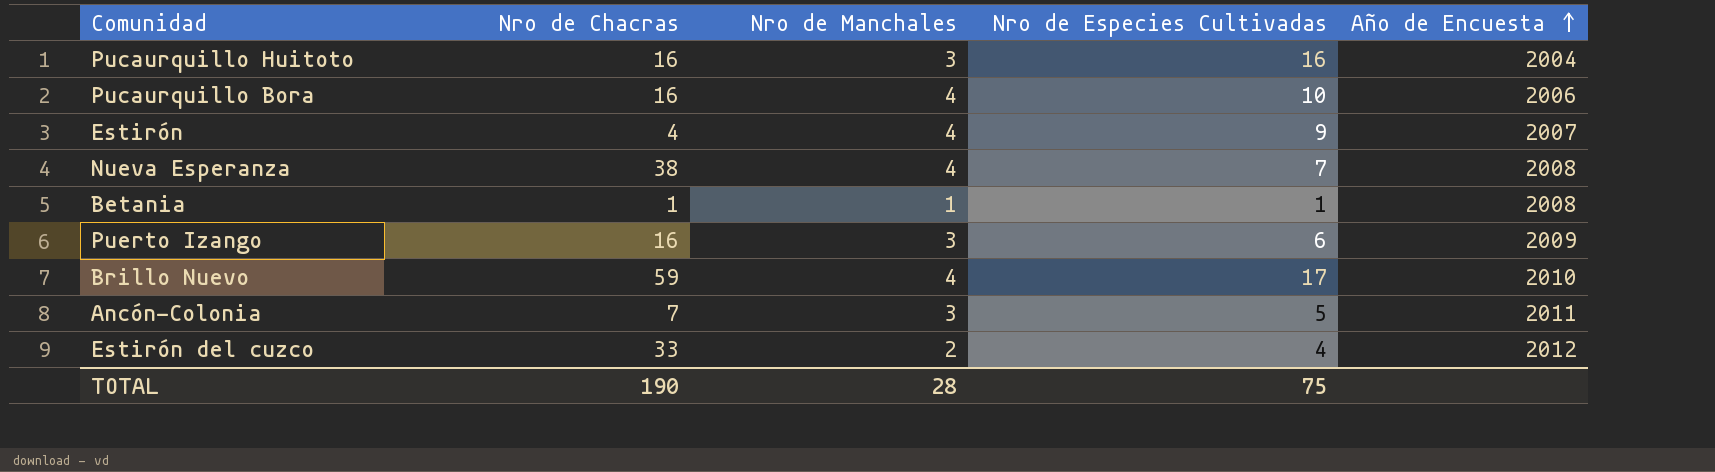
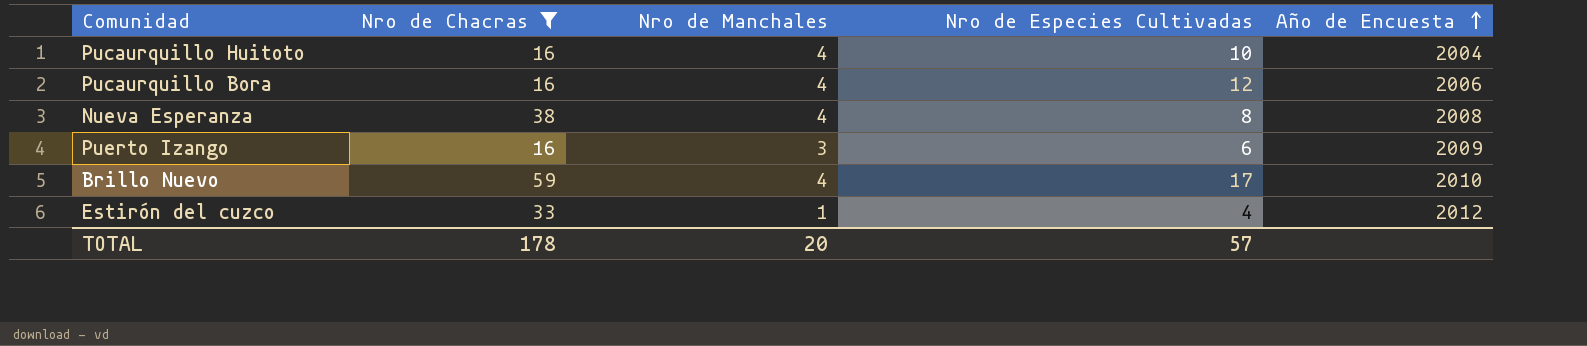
filter: none -> Nro de Chacras >= 16
Pucaurquillo Huitoto | Nro de Manchales: 3 -> 4
Pucaurquillo Huitoto | Nro de Especies Cultivadas: 16 -> 10
Pucaurquillo Bora | Nro de Especies Cultivadas: 10 -> 12
Nueva Esperanza | Nro de Especies Cultivadas: 7 -> 8
Estirón del cuzco | Nro de Manchales: 2 -> 1
TOTAL | Nro de Chacras: 190 -> 178
TOTAL | Nro de Manchales: 28 -> 20
TOTAL | Nro de Especies Cultivadas: 75 -> 57

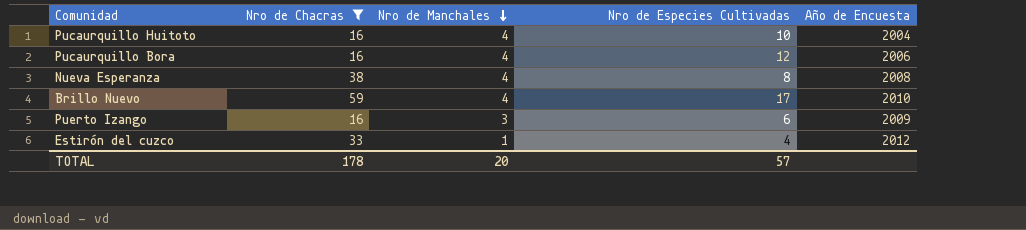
row order: Año de Encuesta ascending -> Nro de Manchales descending

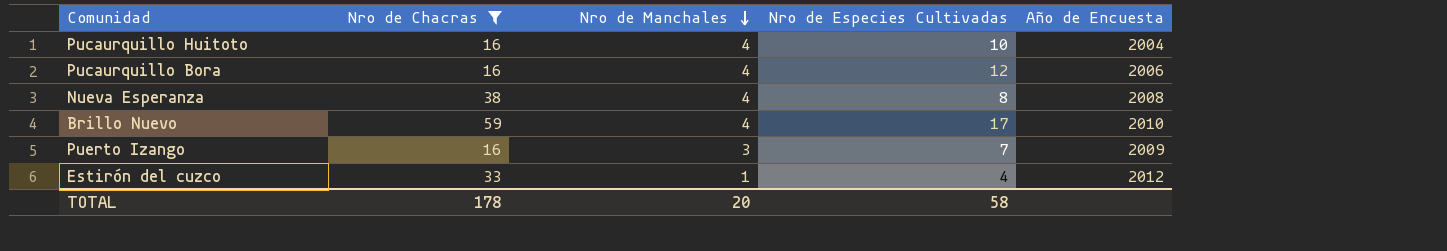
Puerto Izango | Nro de Especies Cultivadas: 6 -> 7
TOTAL | Nro de Especies Cultivadas: 57 -> 58

